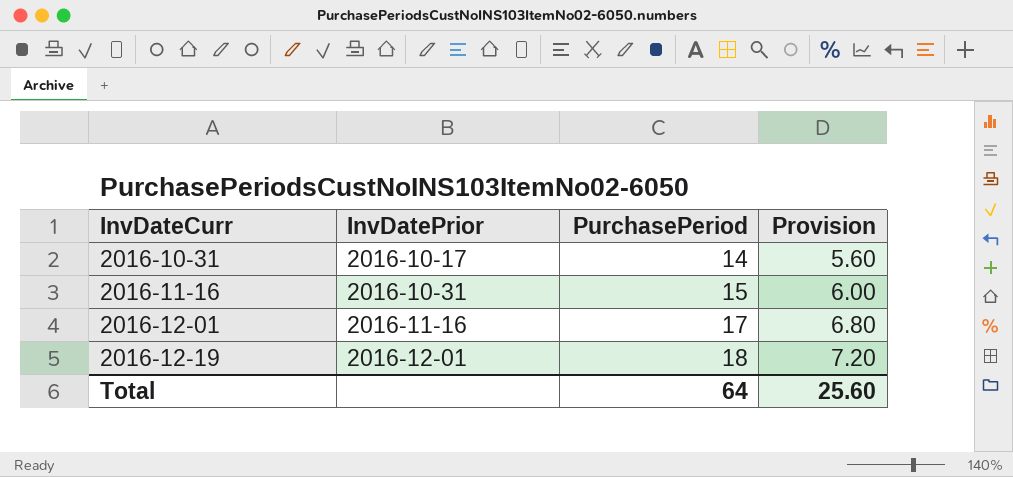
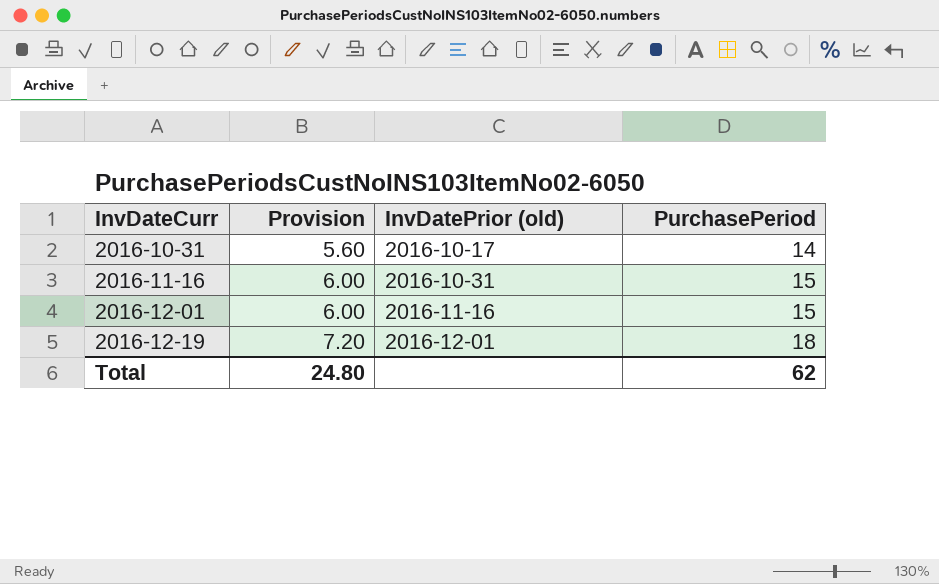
column Provision | position: 4 -> 2
column name: InvDatePrior -> InvDatePrior (old)
2016-12-01 | Provision: 6.80 -> 6.00
2016-12-01 | PurchasePeriod: 17 -> 15
Total | Provision: 25.60 -> 24.80
Total | PurchasePeriod: 64 -> 62

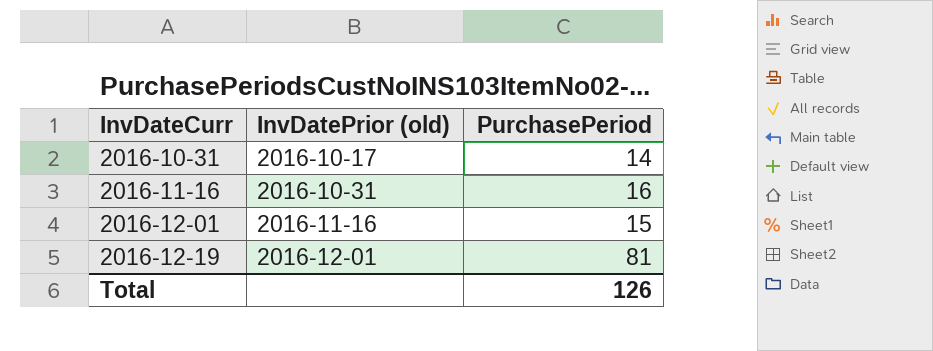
column Provision | formula: [PurchasePeriod] * 0.4 -> none
2016-11-16 | PurchasePeriod: 15 -> 16
2016-12-19 | PurchasePeriod: 18 -> 81
Total | PurchasePeriod: 62 -> 126

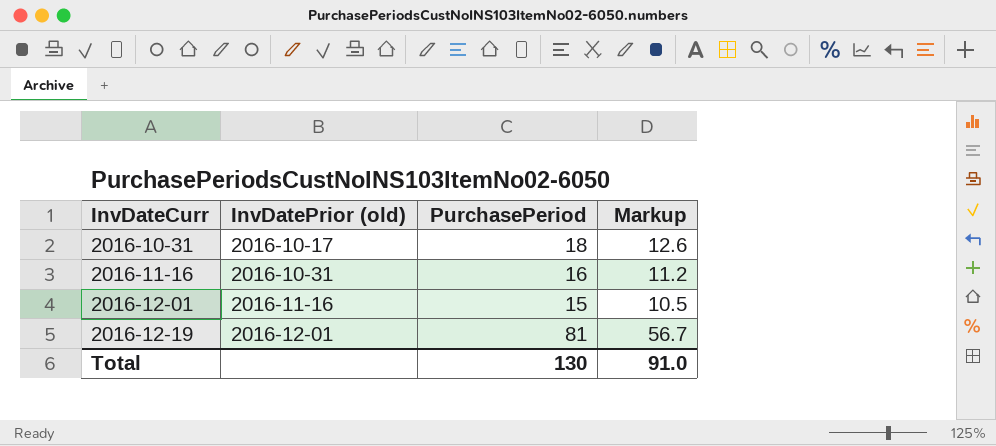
column Markup | formula: none -> [PurchasePeriod] * 0.7
2016-10-31 | PurchasePeriod: 14 -> 18
Total | PurchasePeriod: 126 -> 130

